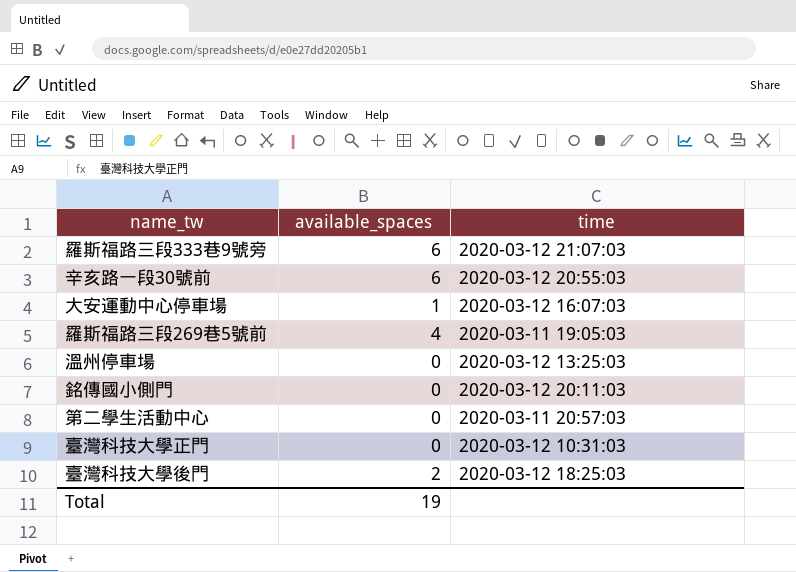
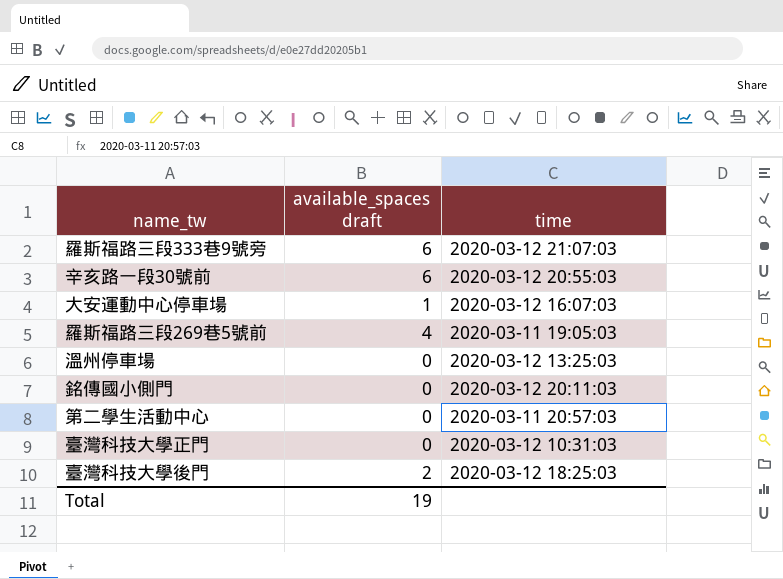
column name: available_spaces -> available_spaces draft

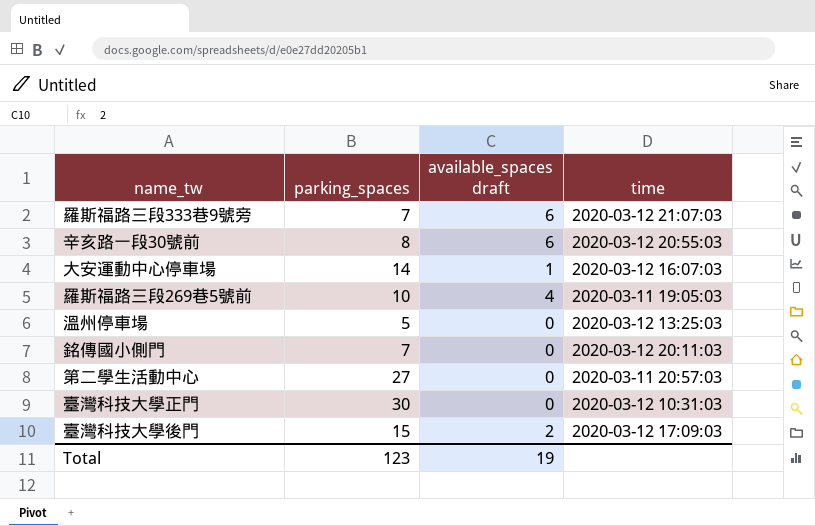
column parking_spaces | position: none -> 2
臺灣科技大學後門 | time: 2020-03-12 18:25:03 -> 2020-03-12 17:09:03

